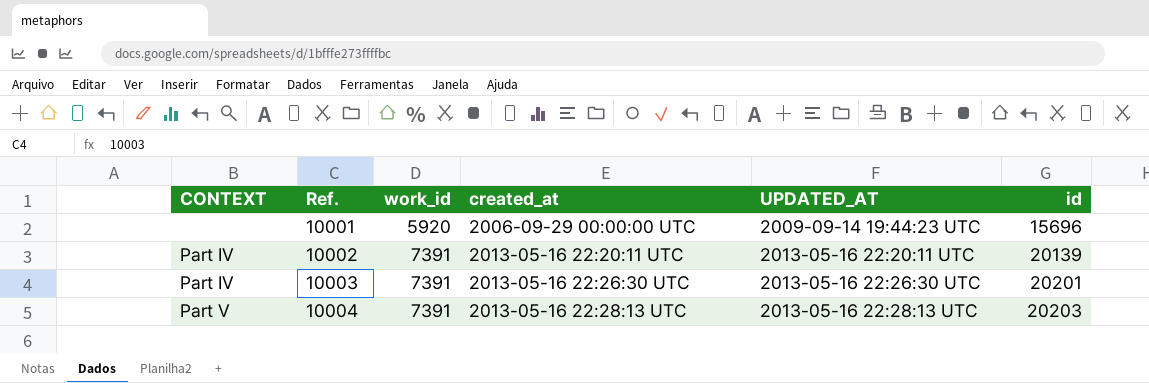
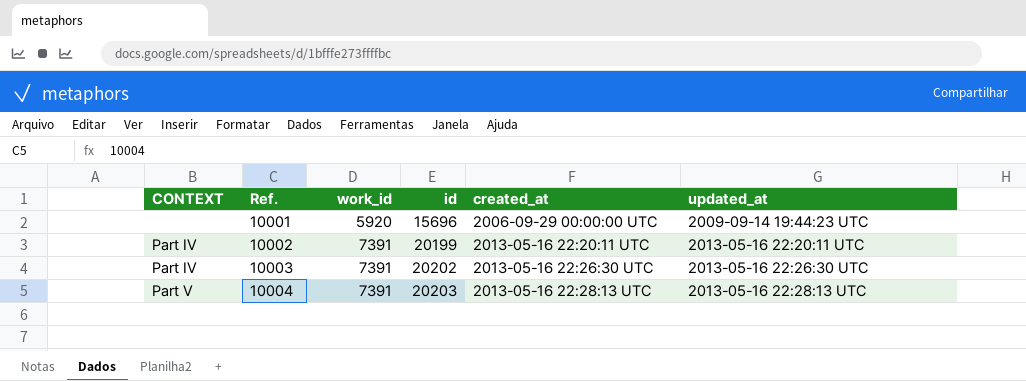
column id | position: 6 -> 4
column name: UPDATED_AT -> updated_at
10002 | id: 20139 -> 20199
10003 | id: 20201 -> 20202

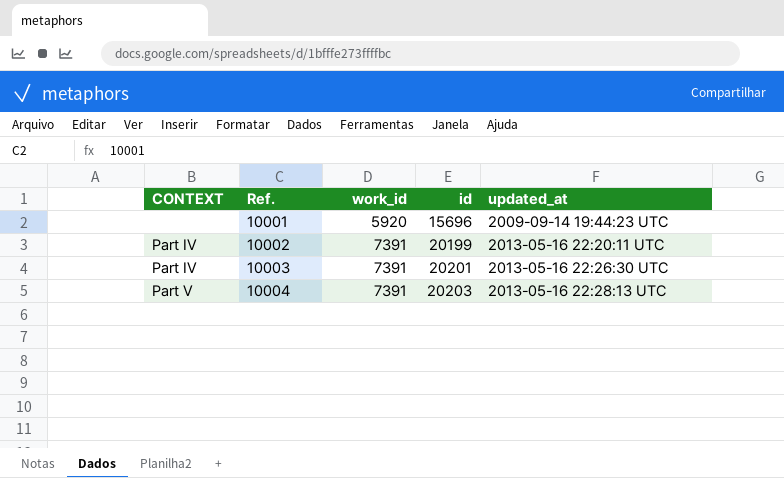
column created_at | position: 5 -> none
10003 | id: 20202 -> 20201

